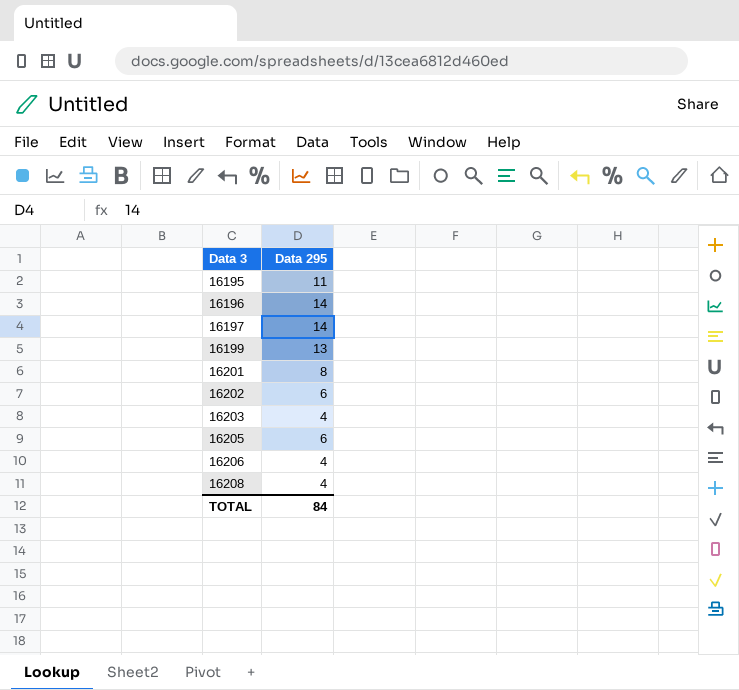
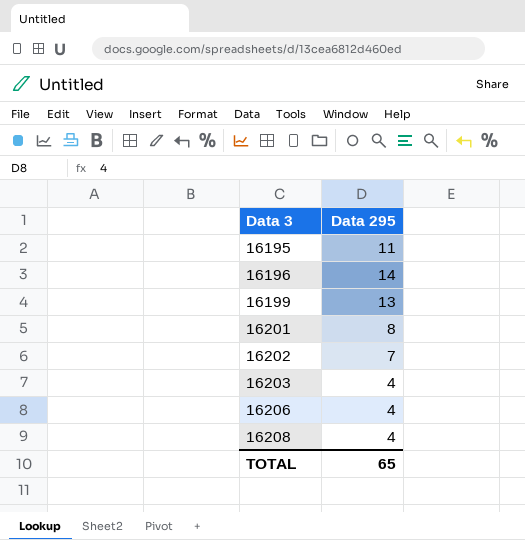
row 16197: 14 -> none
row 16205: 6 -> none
16202 | Data 295: 6 -> 7
TOTAL | Data 295: 84 -> 65

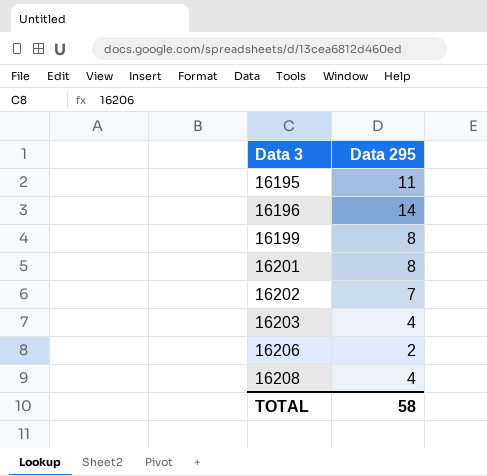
16199 | Data 295: 13 -> 8
16206 | Data 295: 4 -> 2
TOTAL | Data 295: 65 -> 58

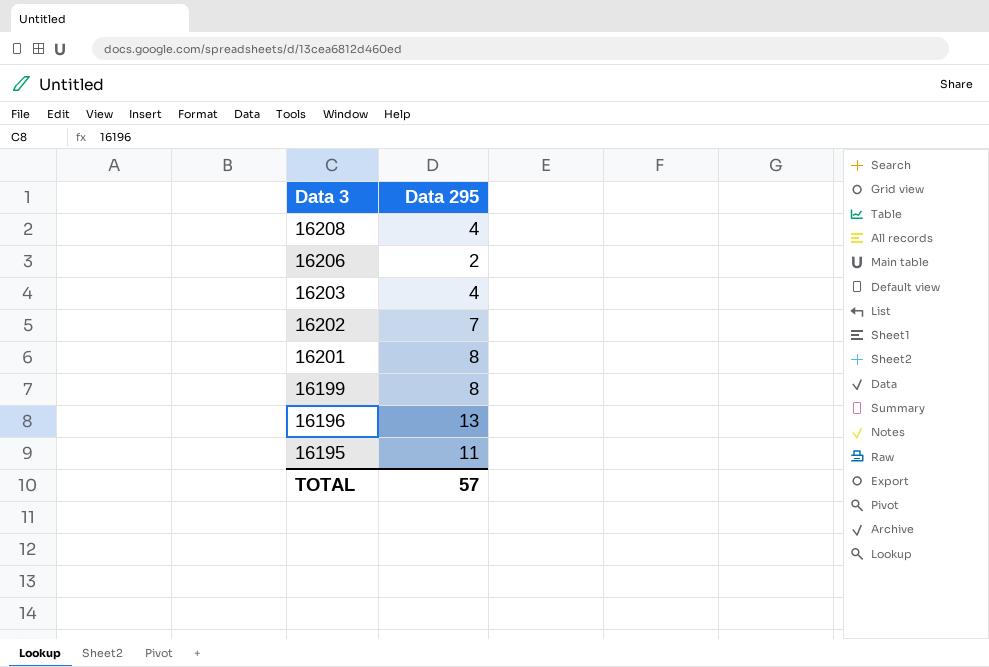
row order: Data 3 ascending -> Data 3 descending
16196 | Data 295: 14 -> 13
TOTAL | Data 295: 58 -> 57

